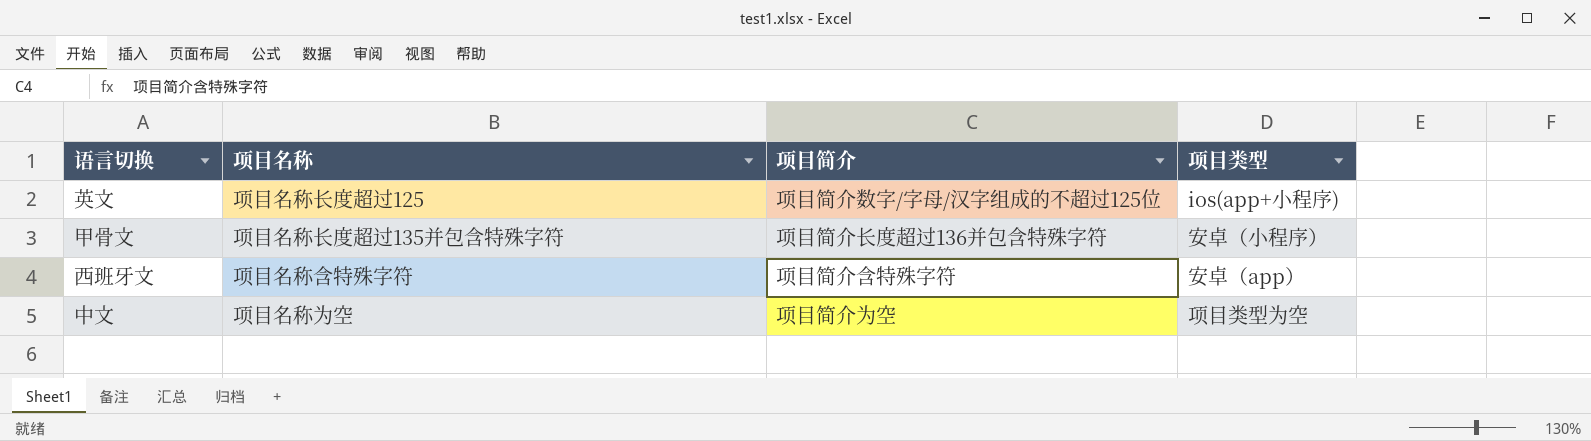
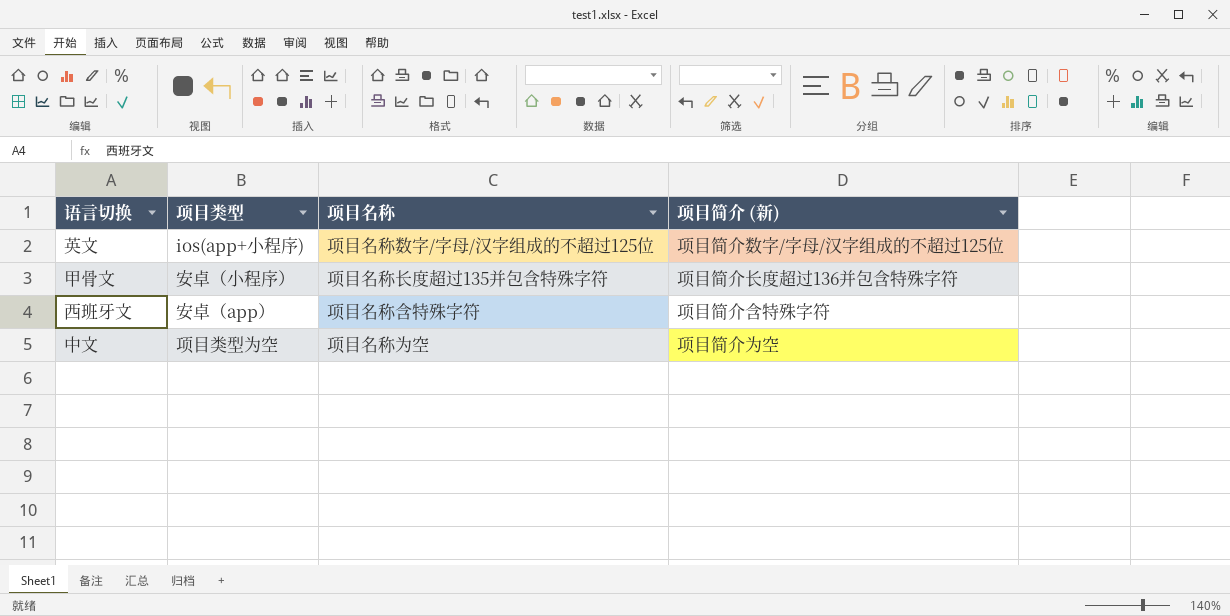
column 项目类型 | position: 4 -> 2
column name: 项目简介 -> 项目简介 (新)
英文 | 项目名称: 项目名称长度超过125 -> 项目名称数字/字母/汉字组成的不超过125位

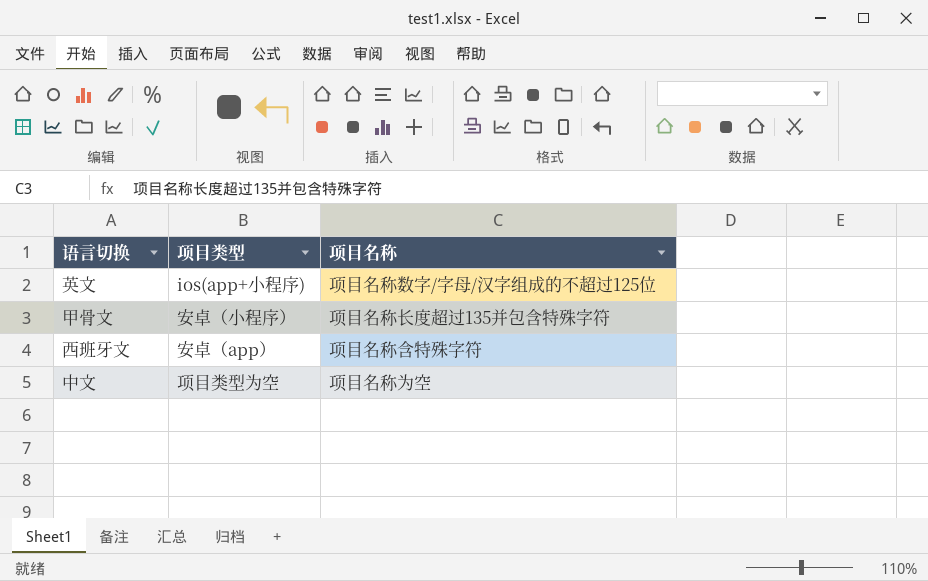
column 项目简介 (新) | position: 4 -> none

